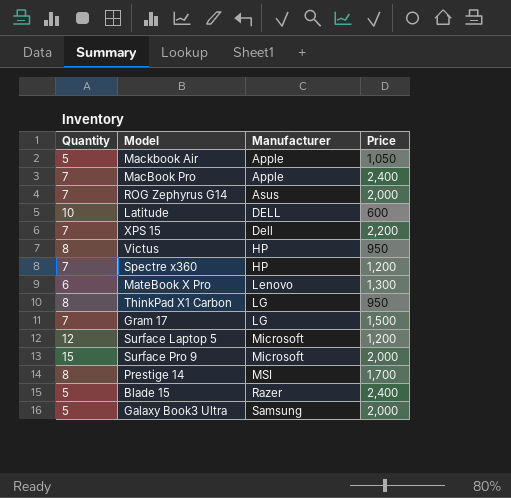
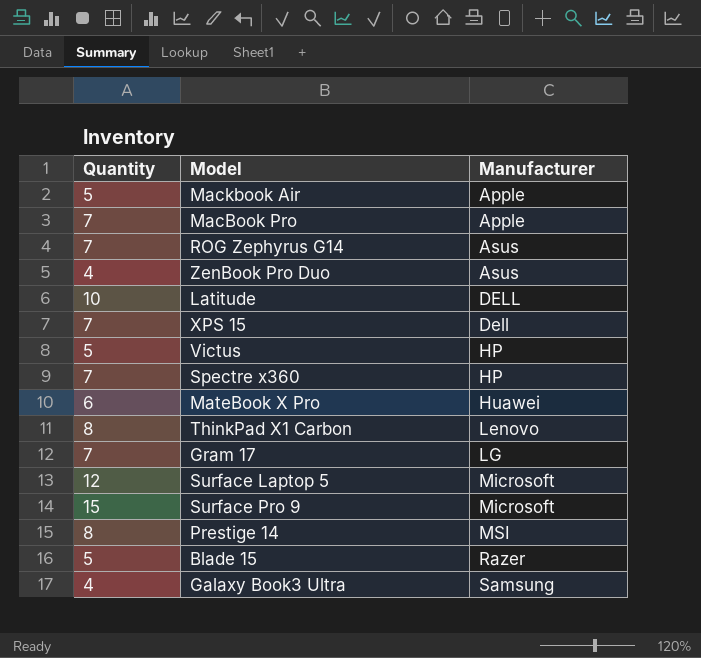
column Price | position: 4 -> none
row ZenBook Pro Duo: none -> 4 | Asus
Victus | Quantity: 8 -> 5
MateBook X Pro | Manufacturer: Lenovo -> Huawei
ThinkPad X1 Carbon | Manufacturer: LG -> Lenovo
Galaxy Book3 Ultra | Quantity: 5 -> 4

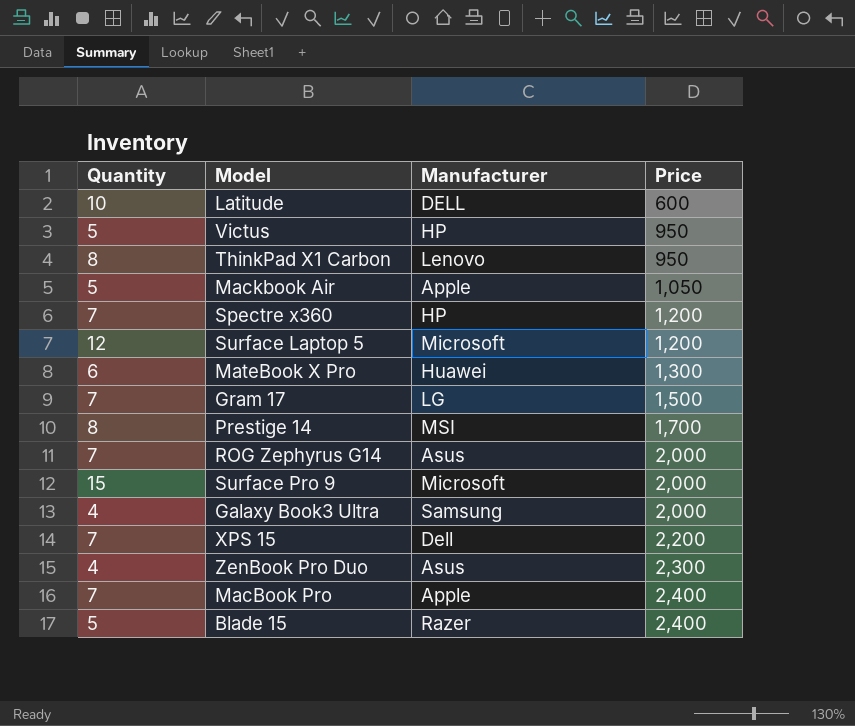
row order: Manufacturer ascending -> Price ascending
column Price | position: none -> 4

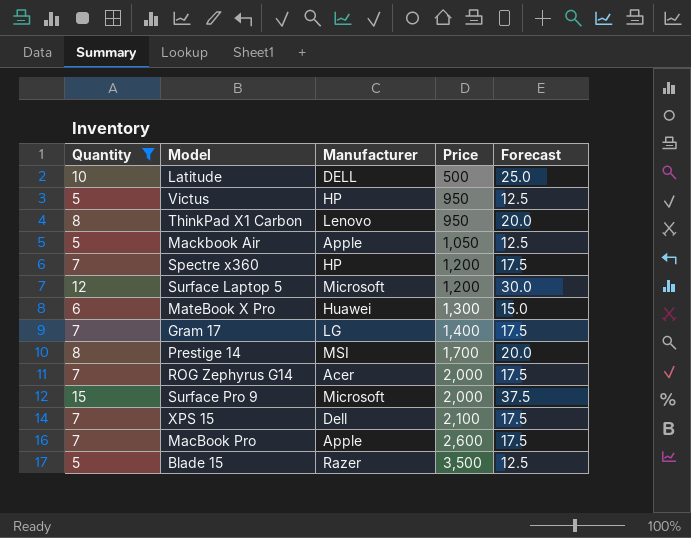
filter: none -> Quantity != 4
column Forecast | formula: none -> [Quantity] * 2.5
Latitude | Price: 600 -> 500
Gram 17 | Price: 1,500 -> 1,400
ROG Zephyrus G14 | Manufacturer: Asus -> Acer
XPS 15 | Price: 2,200 -> 2,100
MacBook Pro | Price: 2,400 -> 2,600
Blade 15 | Price: 2,400 -> 3,500

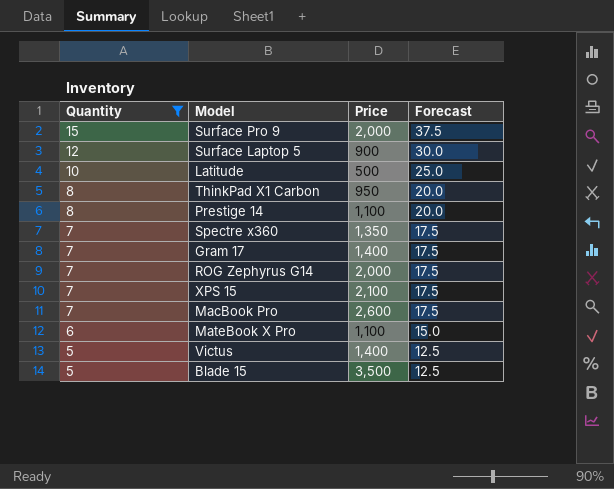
row order: Price ascending -> Quantity descending
column Manufacturer | position: 3 -> none
row Mackbook Air: 5 | Apple | 1,050 | 12.5 -> none
Surface Laptop 5 | Price: 1,200 -> 900
Prestige 14 | Price: 1,700 -> 1,100
Spectre x360 | Price: 1,200 -> 1,350
MateBook X Pro | Price: 1,300 -> 1,100
Victus | Price: 950 -> 1,400

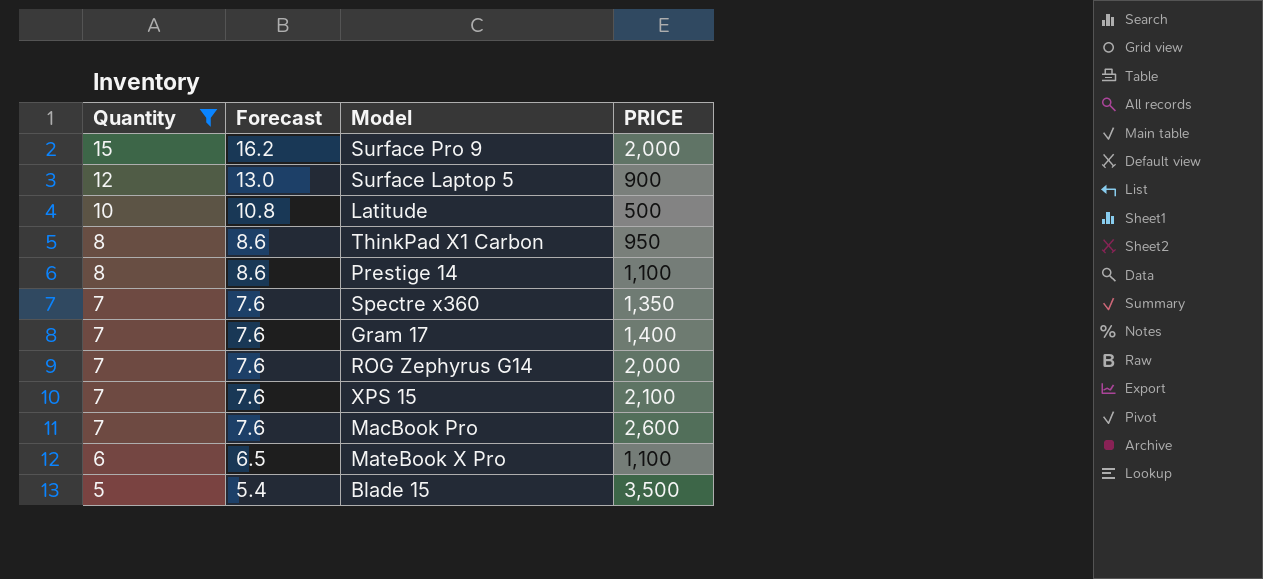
column Forecast | formula: [Quantity] * 2.5 -> [Quantity] * 1.08
column Forecast | position: 4 -> 2
column name: Price -> PRICE
row Victus: 5 | 1,400 | 12.5 -> none

